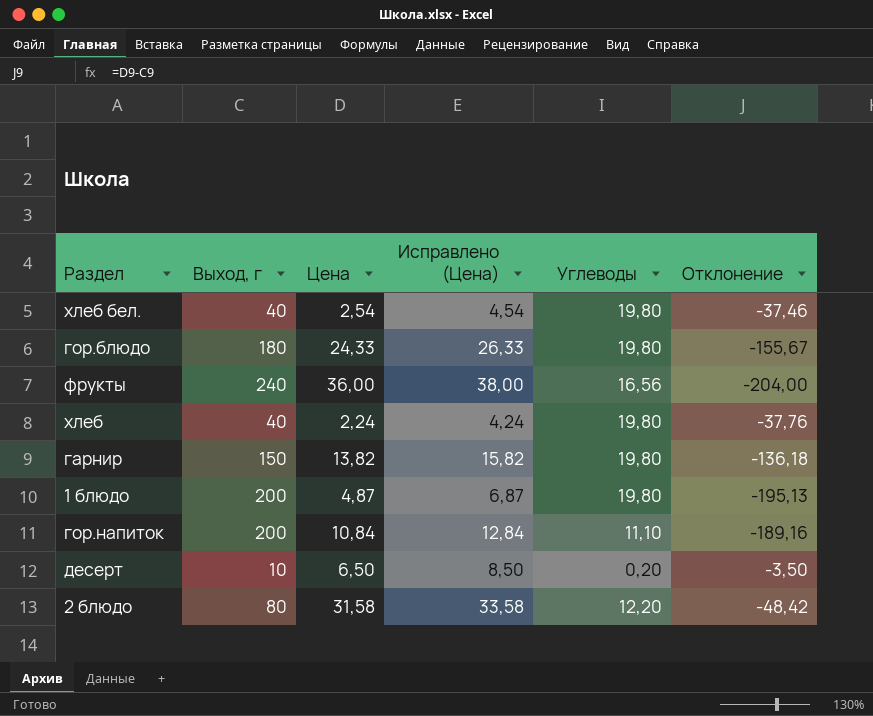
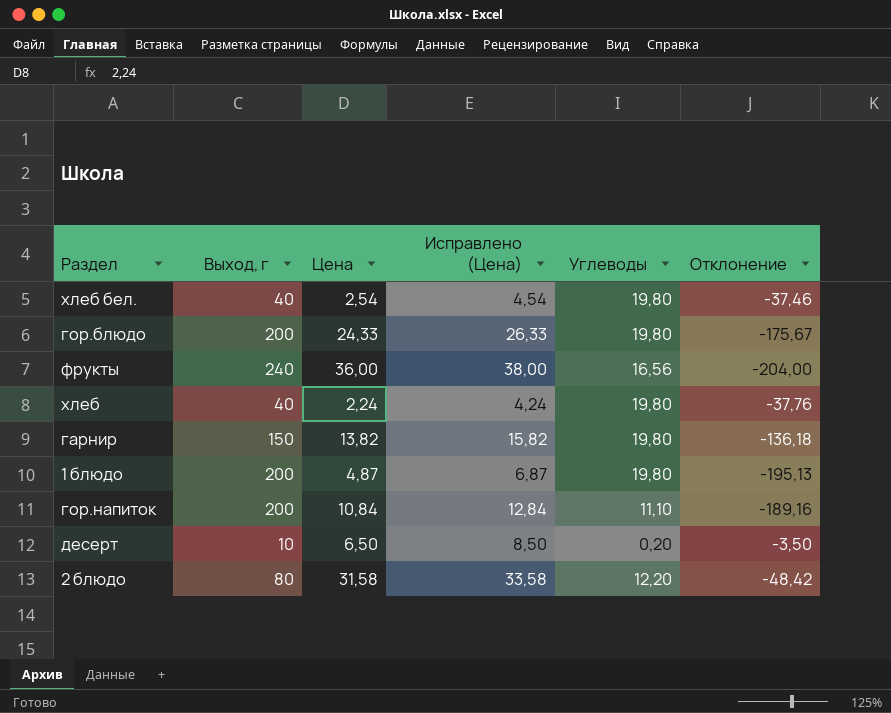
гор.блюдо | Выход, г: 180 -> 200
гор.блюдо | Отклонение: -155,67 -> -175,67

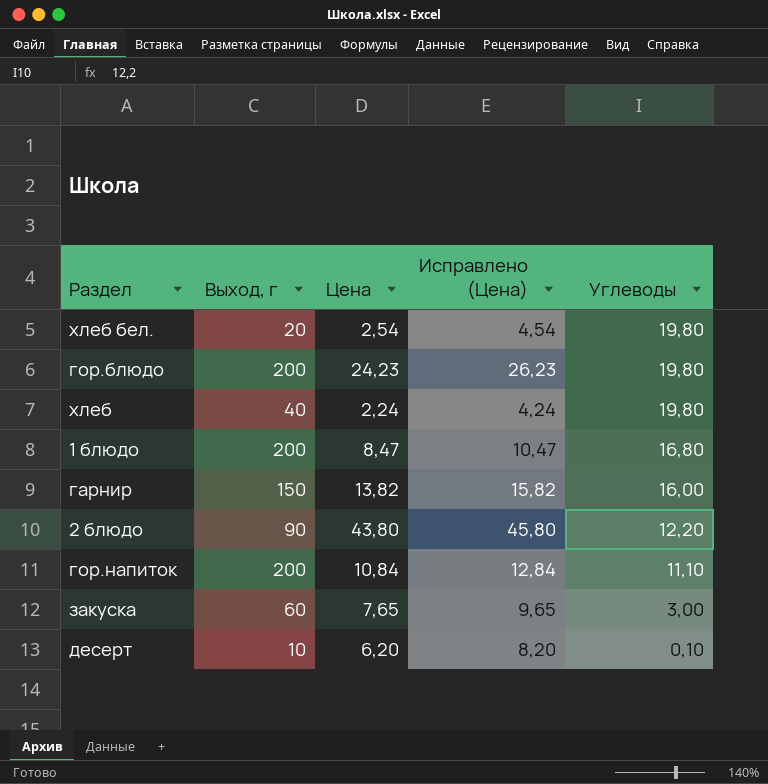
row order: none -> Углеводы descending
column Отклонение | formula: [Цена] - [Выход, г] -> none
row фрукты: 240 | 36,00 | 38,00 | 16,56 | -204,00 -> none
хлеб бел. | Выход, г: 40 -> 20
гор.блюдо | Цена: 24,33 -> 24,23
гор.блюдо | Исправлено (Цена): 26,33 -> 26,23
1 блюдо | Цена: 4,87 -> 8,47
1 блюдо | Исправлено (Цена): 6,87 -> 10,47
1 блюдо | Углеводы: 19,80 -> 16,80
гарнир | Углеводы: 19,80 -> 16,00
2 блюдо | Выход, г: 80 -> 90
2 блюдо | Цена: 31,58 -> 43,80
2 блюдо | Исправлено (Цена): 33,58 -> 45,80
row закуска: none -> 60 | 7,65 | 9,65 | 3,00
десерт | Цена: 6,50 -> 6,20
десерт | Исправлено (Цена): 8,50 -> 8,20
десерт | Углеводы: 0,20 -> 0,10

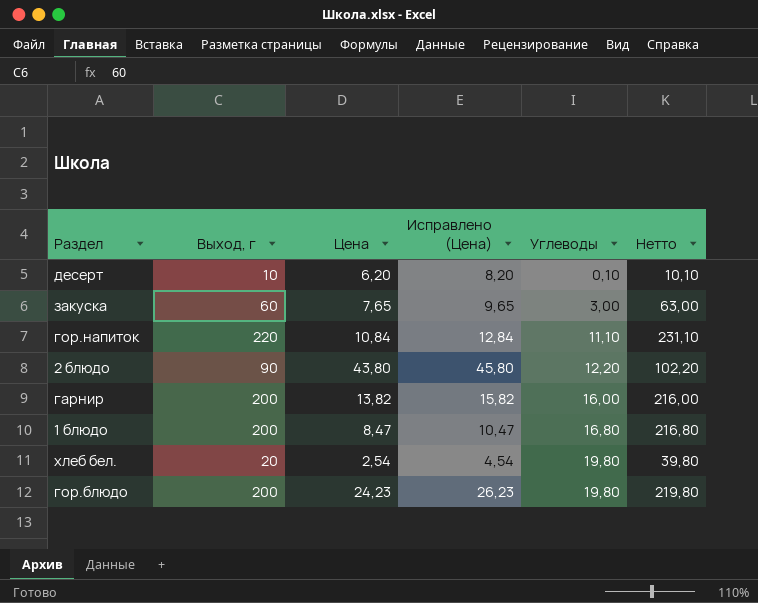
row order: Углеводы descending -> Углеводы ascending
column Нетто | formula: none -> [Выход, г] + [Углеводы]
row хлеб: 40 | 2,24 | 4,24 | 19,80 -> none
гор.напиток | Выход, г: 200 -> 220
гарнир | Выход, г: 150 -> 200

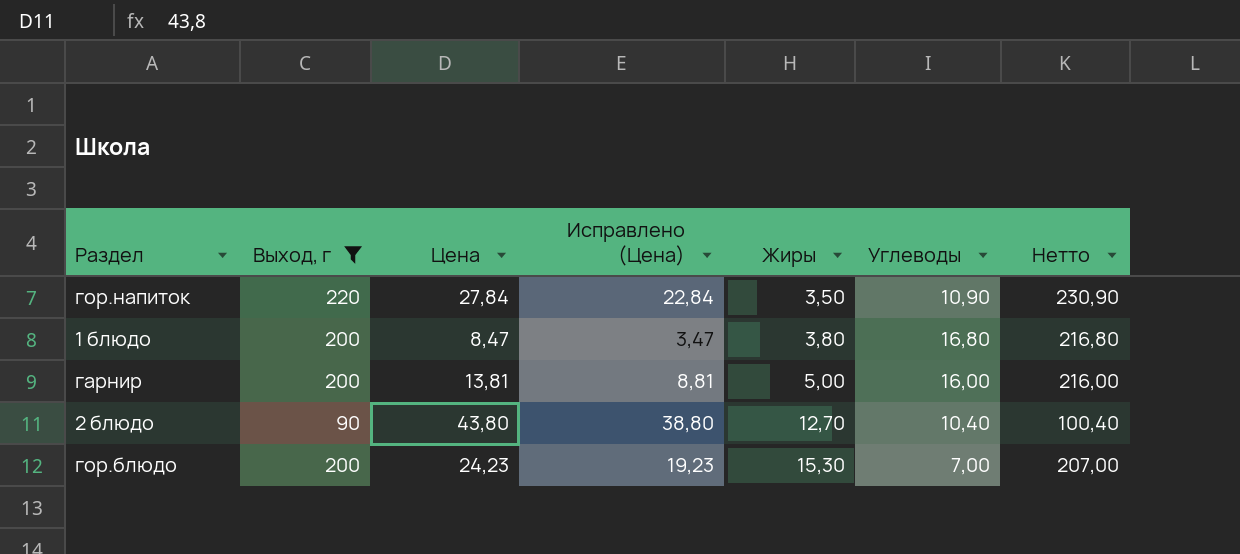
filter: none -> Выход, г >= 90
row order: Углеводы ascending -> Жиры ascending
column Исправлено (Цена) | formula: [Цена] + 2 -> [Цена] - 5
column Жиры | position: none -> 5
гор.напиток | Цена: 10,84 -> 27,84
гор.напиток | Углеводы: 11,10 -> 10,90
гор.напиток | Нетто: 231,10 -> 230,90
гарнир | Цена: 13,82 -> 13,81
2 блюдо | Углеводы: 12,20 -> 10,40
2 блюдо | Нетто: 102,20 -> 100,40
гор.блюдо | Углеводы: 19,80 -> 7,00
гор.блюдо | Нетто: 219,80 -> 207,00

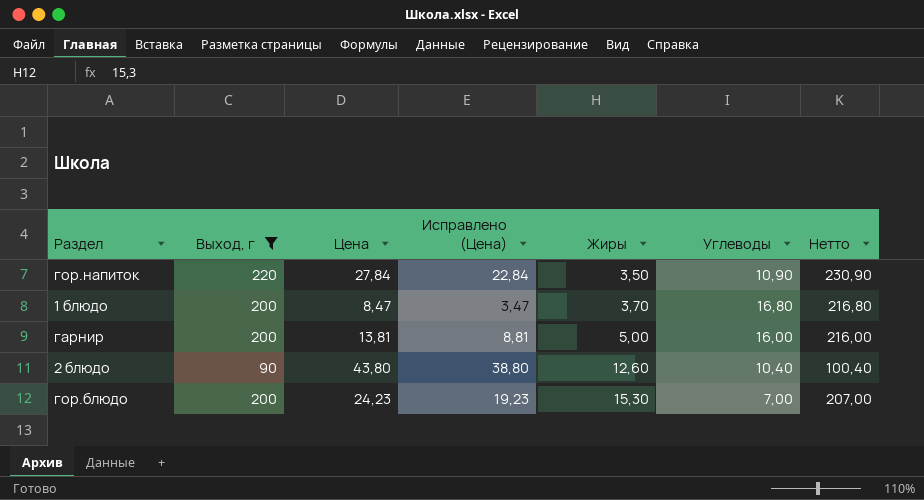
1 блюдо | Жиры: 3,80 -> 3,70
2 блюдо | Жиры: 12,70 -> 12,60

